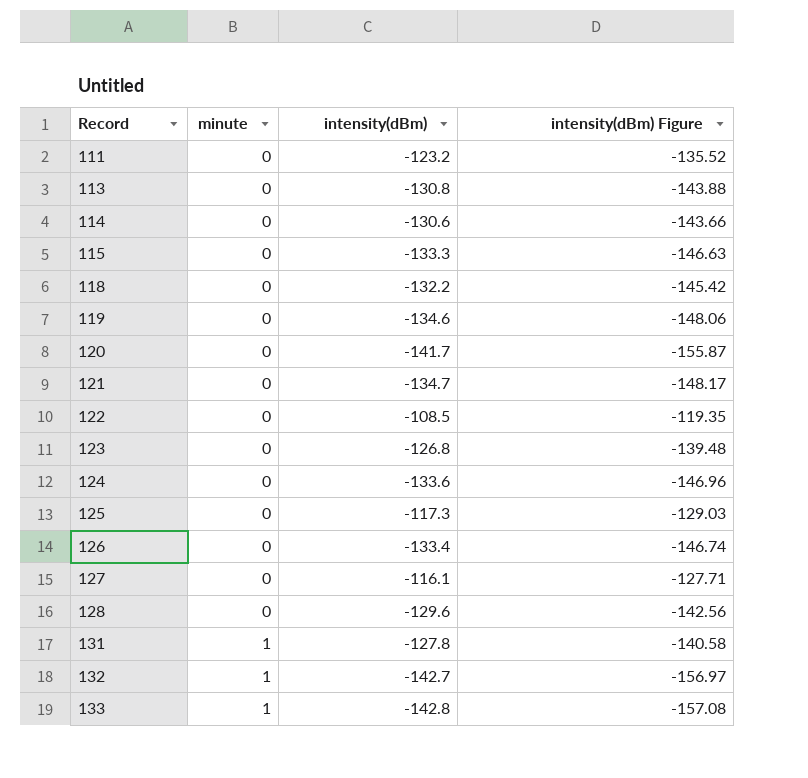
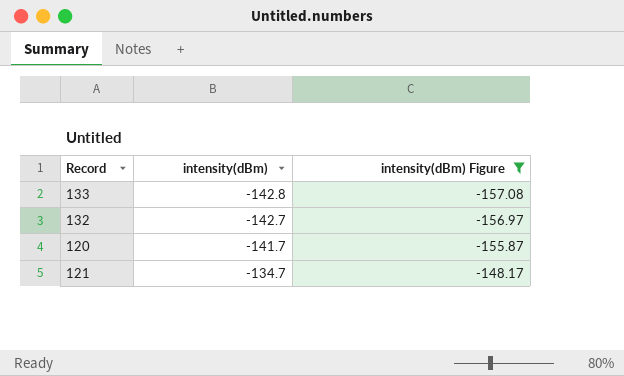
filter: none -> intensity(dBm) Figure <= -148.17
row order: Record ascending -> intensity(dBm) ascending
column minute | position: 2 -> none

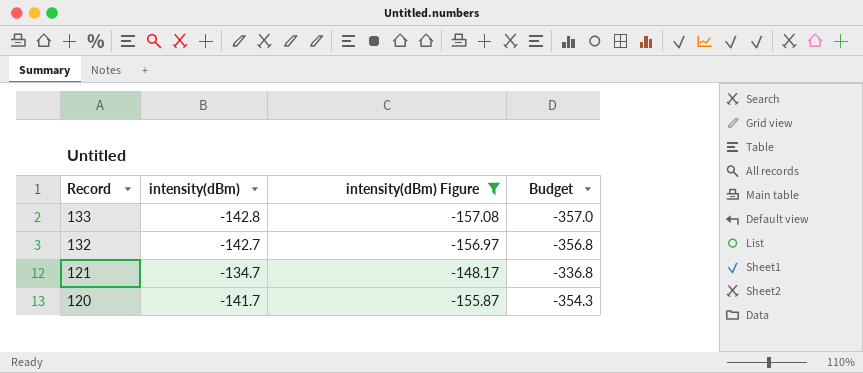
row order: intensity(dBm) ascending -> Record descending
column Budget | formula: none -> [intensity(dBm)] * 2.5

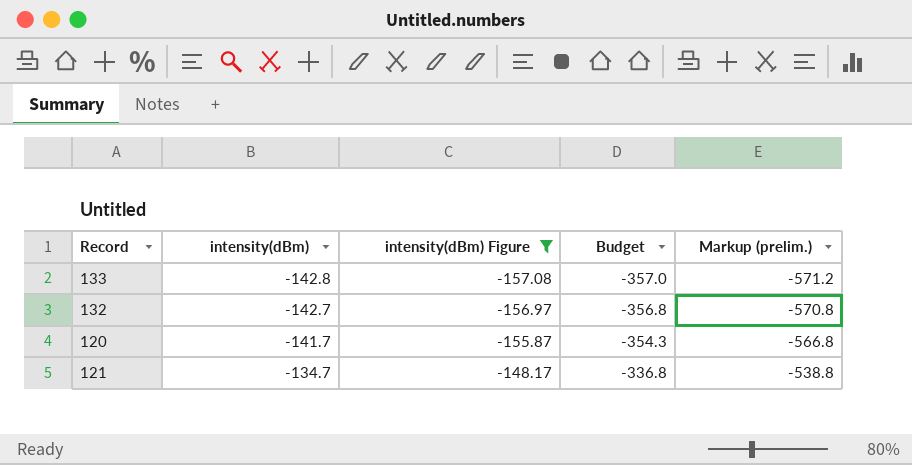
row order: Record descending -> intensity(dBm) ascending
column Markup (prelim.) | formula: none -> [intensity(dBm)] * 4

